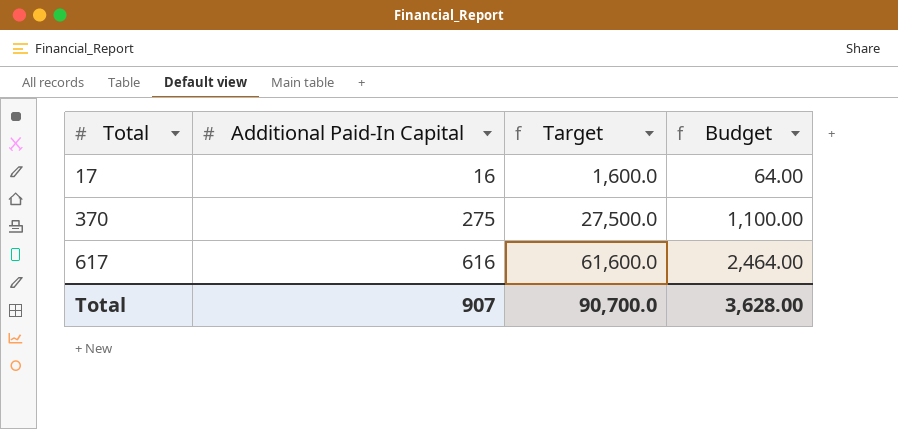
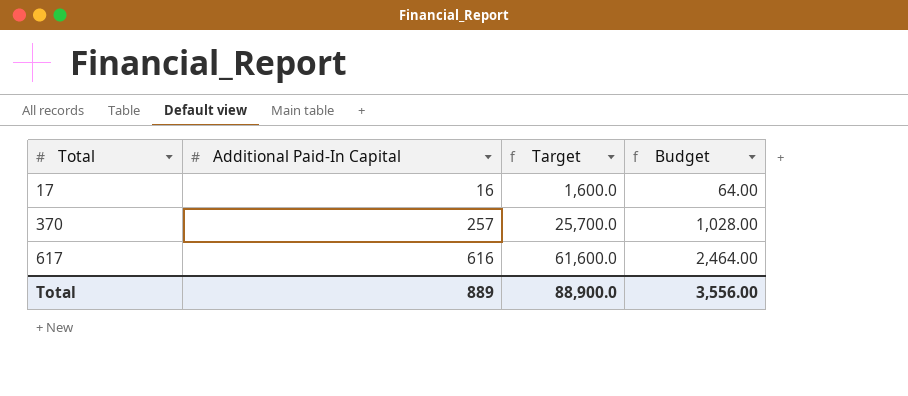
370 | Additional Paid-In Capital: 275 -> 257
370 | Target: 27,500.0 -> 25,700.0
370 | Budget: 1,100.00 -> 1,028.00
Total | Additional Paid-In Capital: 907 -> 889
Total | Target: 90,700.0 -> 88,900.0
Total | Budget: 3,628.00 -> 3,556.00

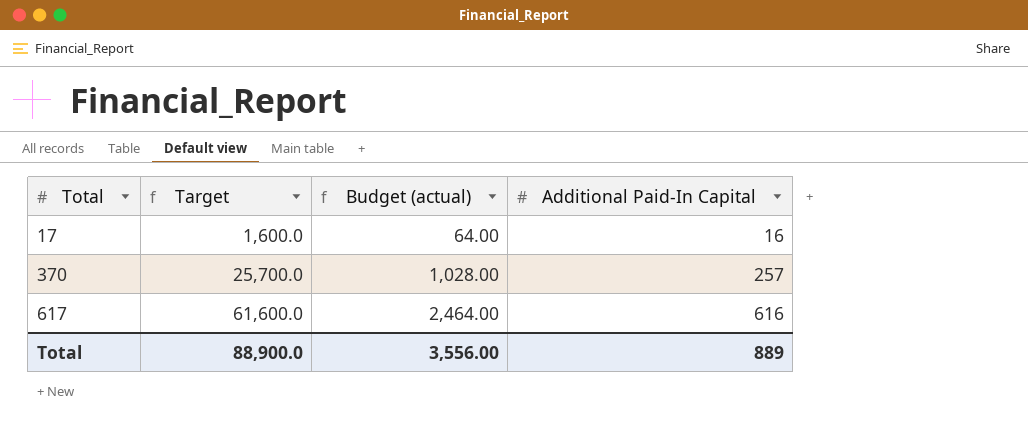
column name: Budget -> Budget (actual)
column Additional Paid-In Capital | position: 2 -> 4

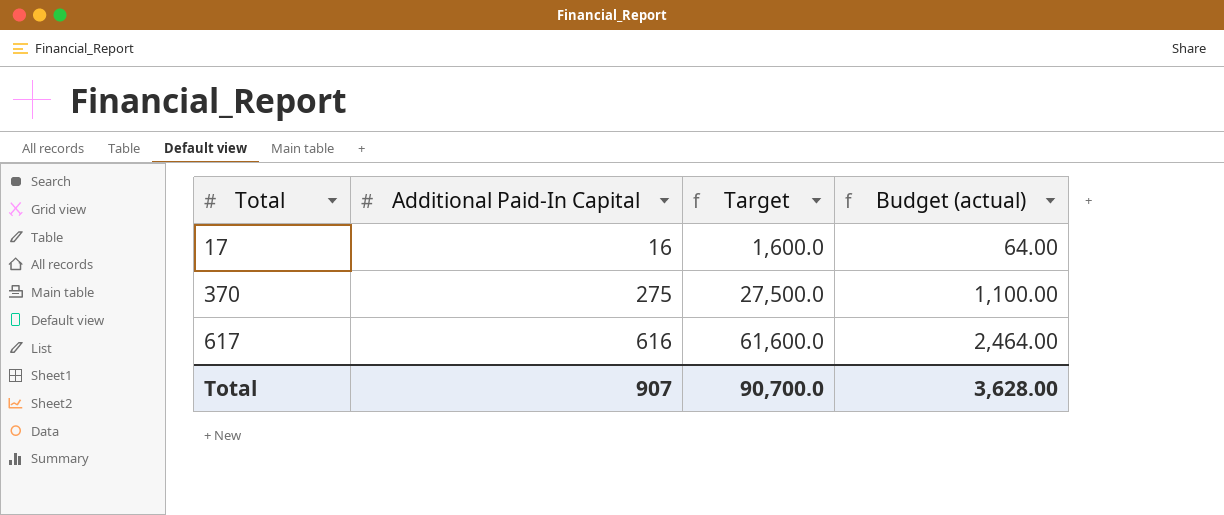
column Additional Paid-In Capital | position: 4 -> 2
370 | Additional Paid-In Capital: 257 -> 275
370 | Target: 25,700.0 -> 27,500.0
370 | Budget (actual): 1,028.00 -> 1,100.00
Total | Additional Paid-In Capital: 889 -> 907
Total | Target: 88,900.0 -> 90,700.0
Total | Budget (actual): 3,556.00 -> 3,628.00

